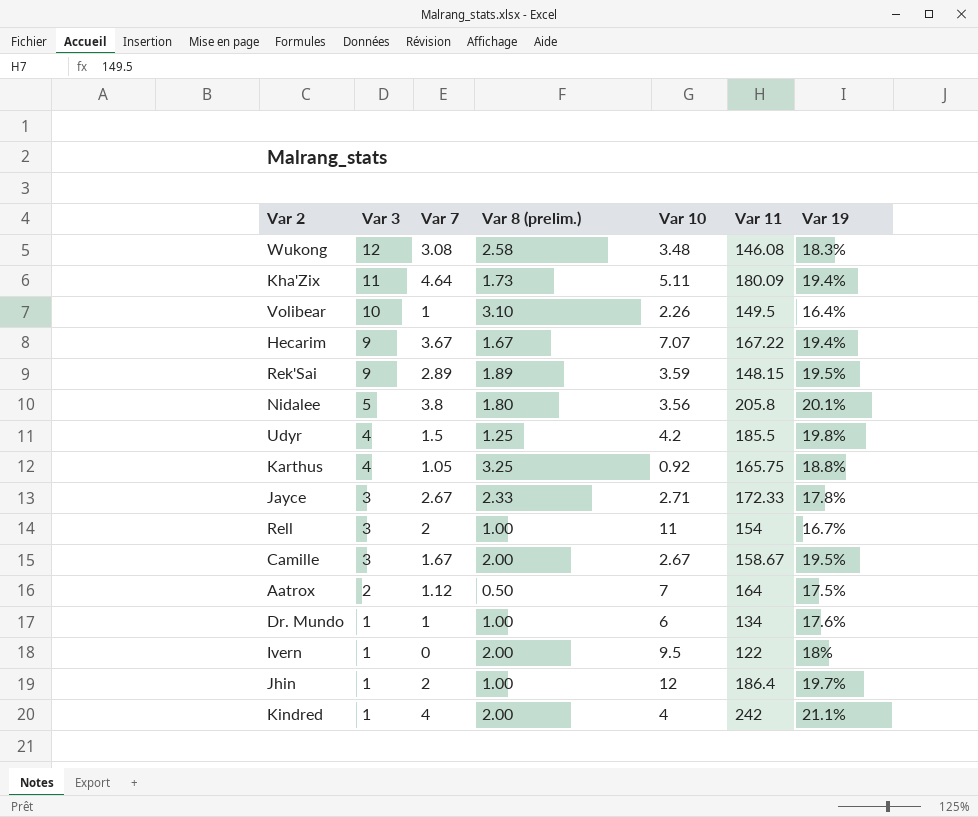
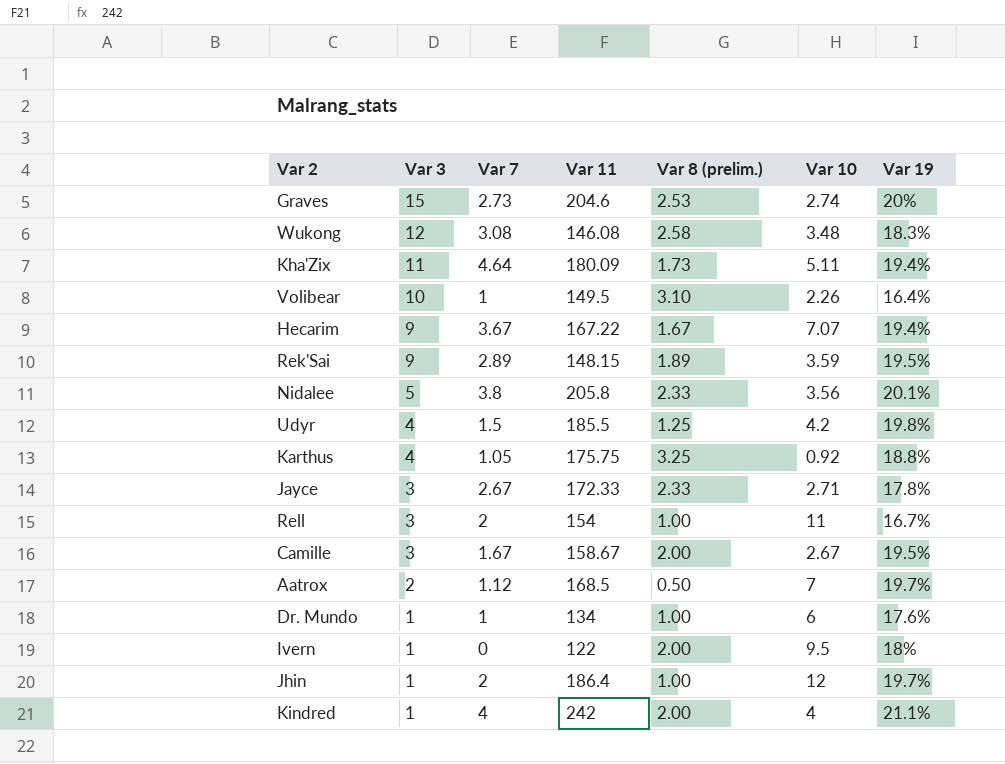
column Var 11 | position: 6 -> 4
row Graves: none -> 15 | 2.73 | 204.6 | 2.53 | 2.74 | 20%
Nidalee | Var 8 (prelim.): 1.80 -> 2.33
Karthus | Var 11: 165.75 -> 175.75
Aatrox | Var 11: 164 -> 168.5
Aatrox | Var 19: 17.5% -> 19.7%

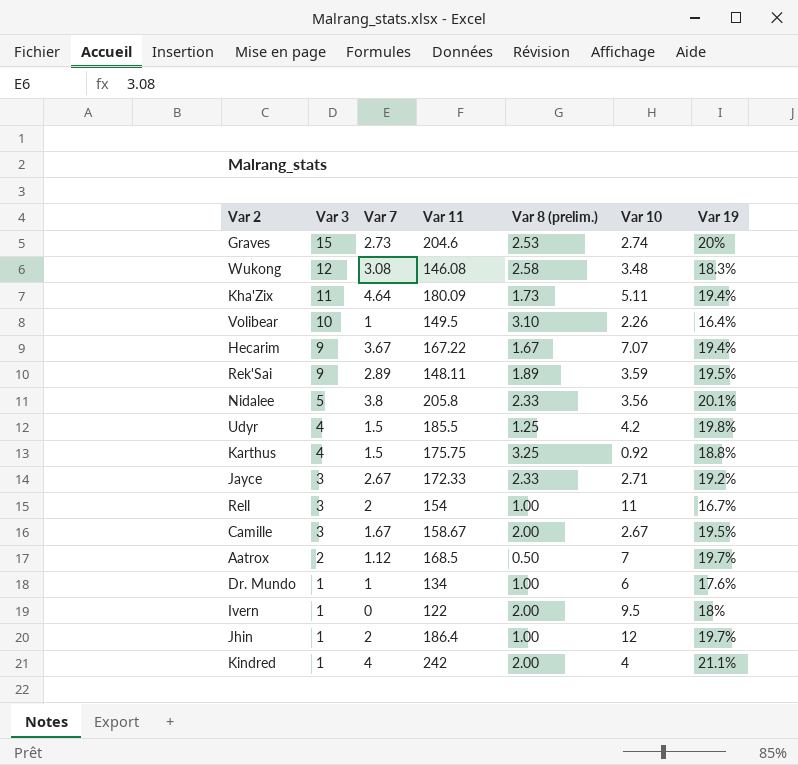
Rek'Sai | Var 11: 148.15 -> 148.11
Karthus | Var 7: 1.05 -> 1.5
Jayce | Var 19: 17.8% -> 19.2%

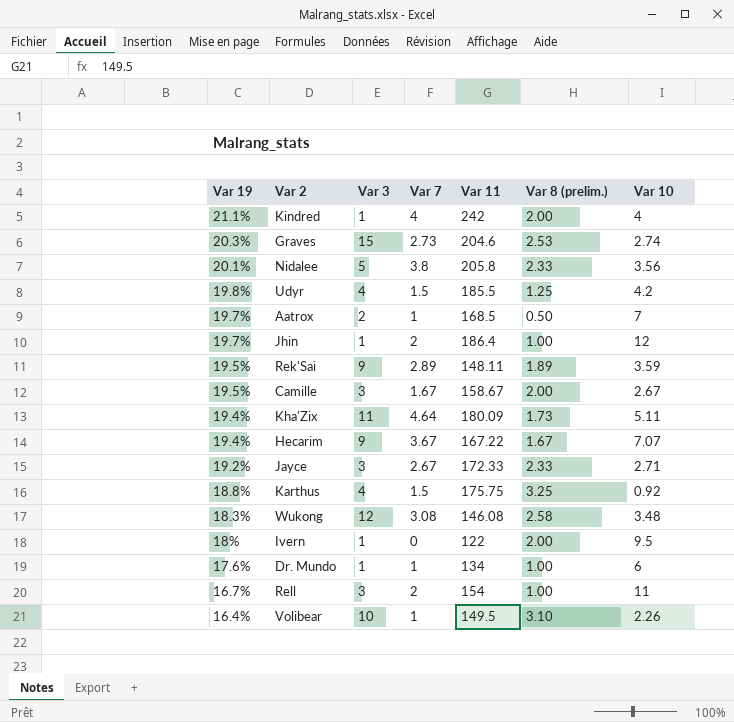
row order: Var 3 descending -> Var 19 descending
column Var 19 | position: 7 -> 1
Graves | Var 19: 20% -> 20.3%
Aatrox | Var 7: 1.12 -> 1

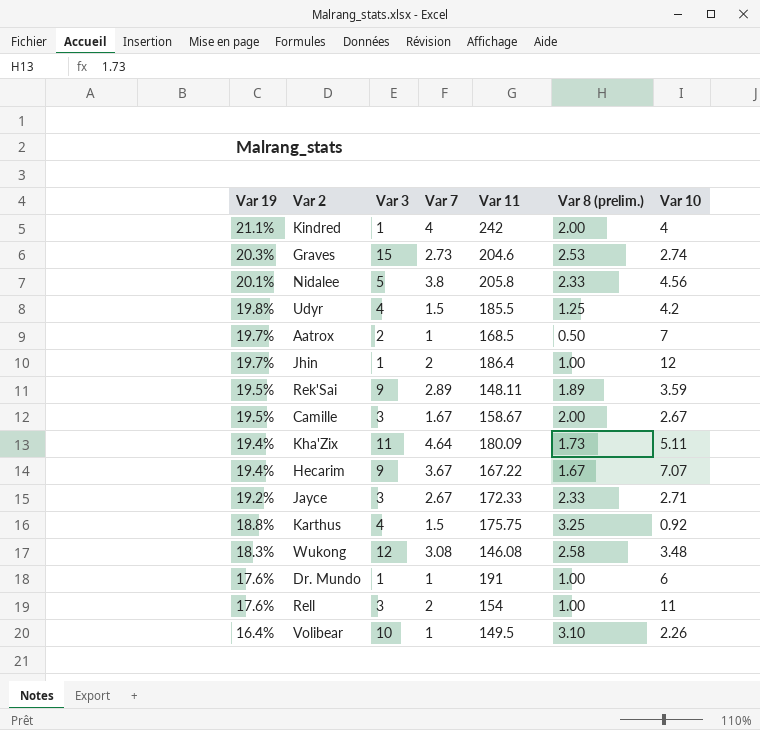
row Ivern: 18% | 1 | 0 | 122 | 2.00 | 9.5 -> none
Nidalee | Var 10: 3.56 -> 4.56
Dr. Mundo | Var 11: 134 -> 191
Rell | Var 19: 16.7% -> 17.6%

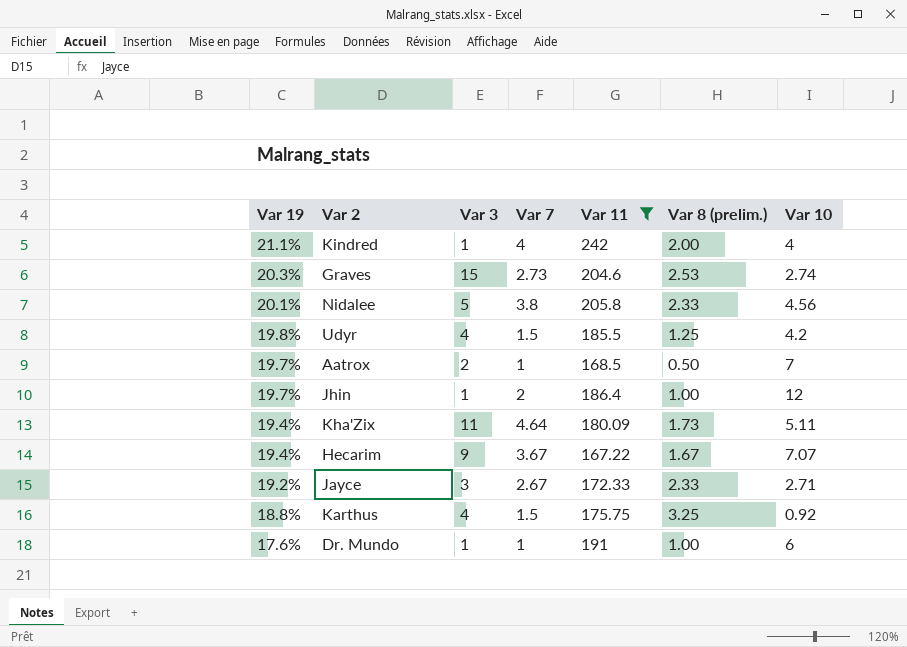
filter: none -> Var 11 >= 167.22

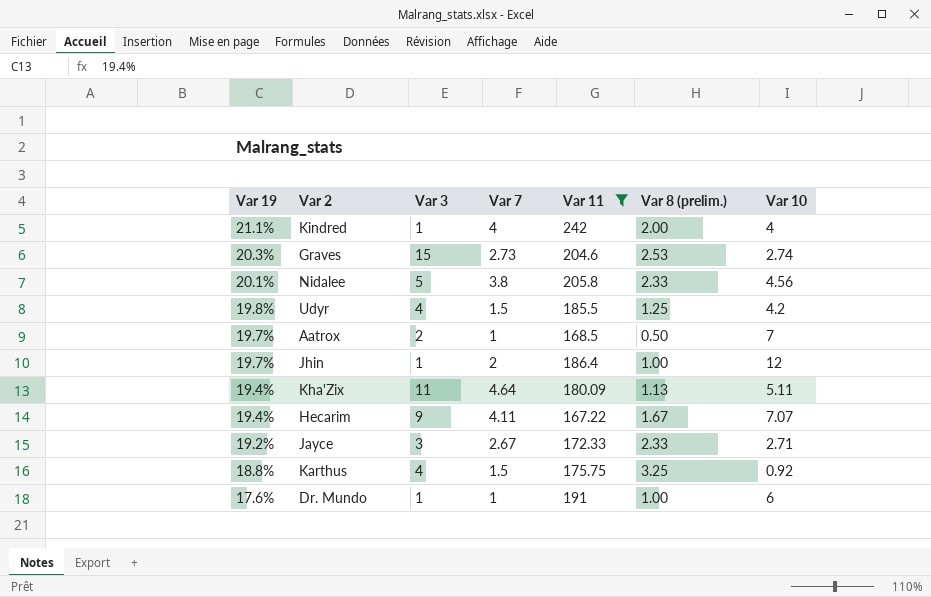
Kha'Zix | Var 8 (prelim.): 1.73 -> 1.13
Hecarim | Var 7: 3.67 -> 4.11

